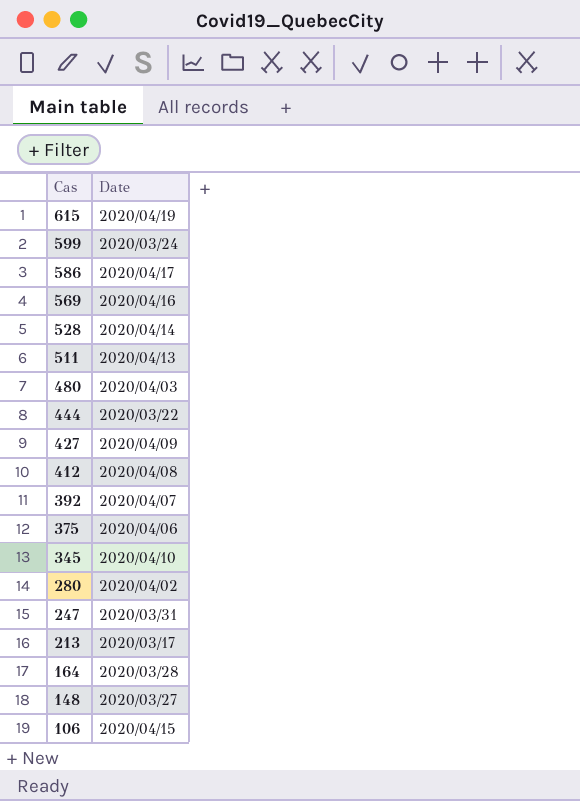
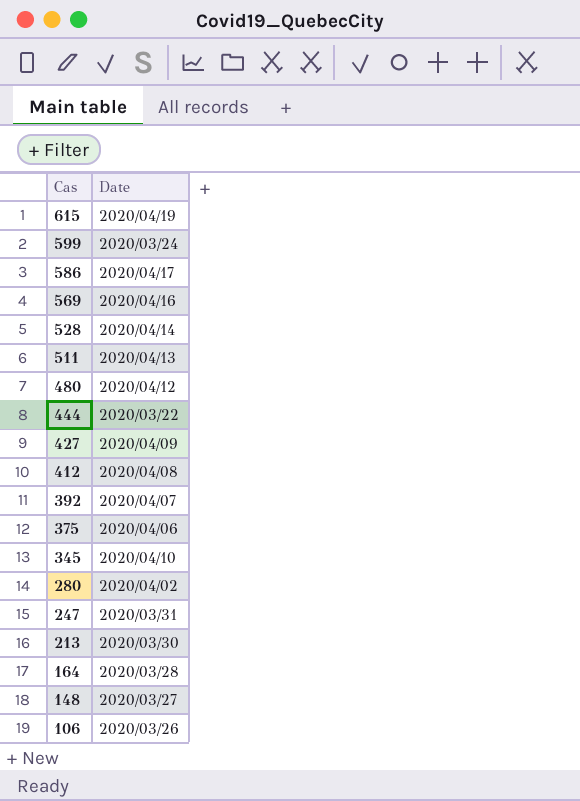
480 | Date: 2020/04/03 -> 2020/04/12
213 | Date: 2020/03/17 -> 2020/03/30
106 | Date: 2020/04/15 -> 2020/03/26

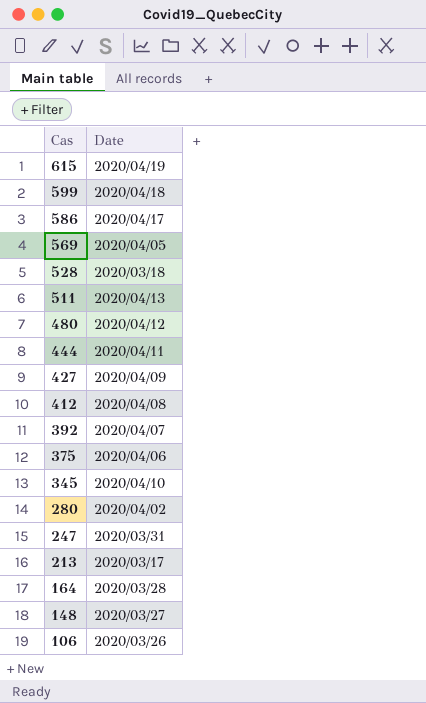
599 | Date: 2020/03/24 -> 2020/04/18
569 | Date: 2020/04/16 -> 2020/04/05
528 | Date: 2020/04/14 -> 2020/03/18
444 | Date: 2020/03/22 -> 2020/04/11
213 | Date: 2020/03/30 -> 2020/03/17

